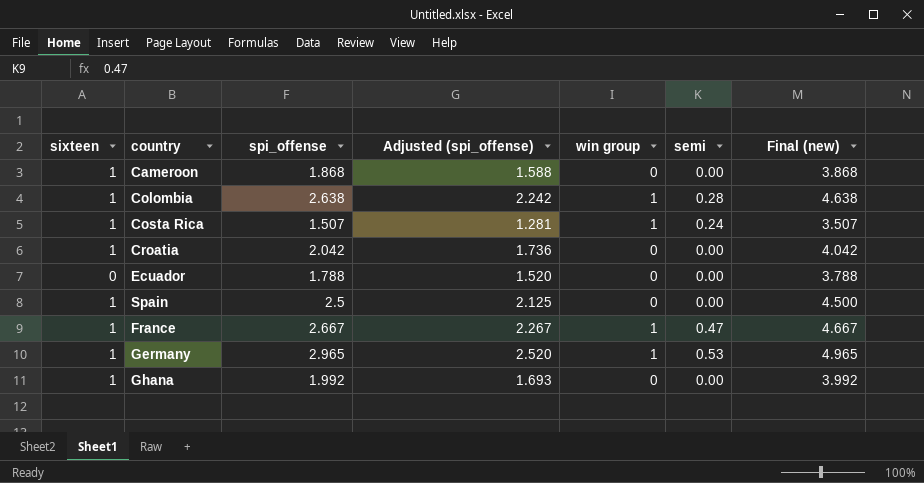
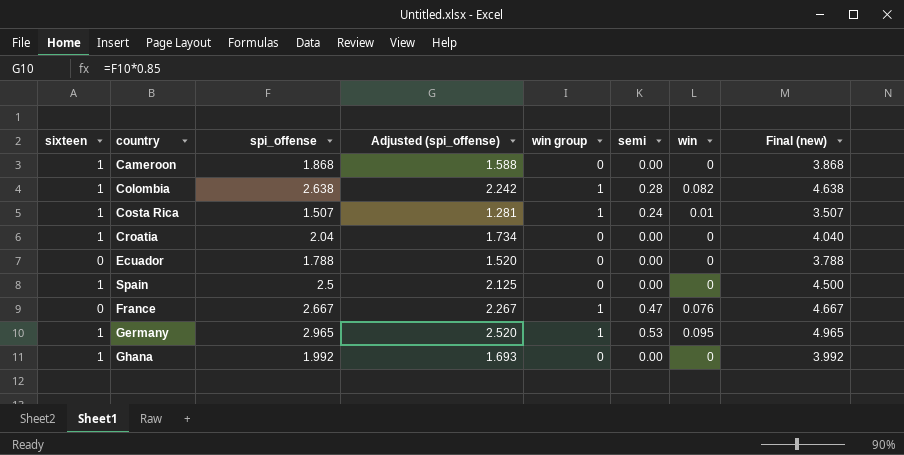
column win | position: none -> 7
Croatia | spi_offense: 2.042 -> 2.04
Croatia | Adjusted (spi_offense): 1.736 -> 1.734
Croatia | Final (new): 4.042 -> 4.040
France | sixteen: 1 -> 0

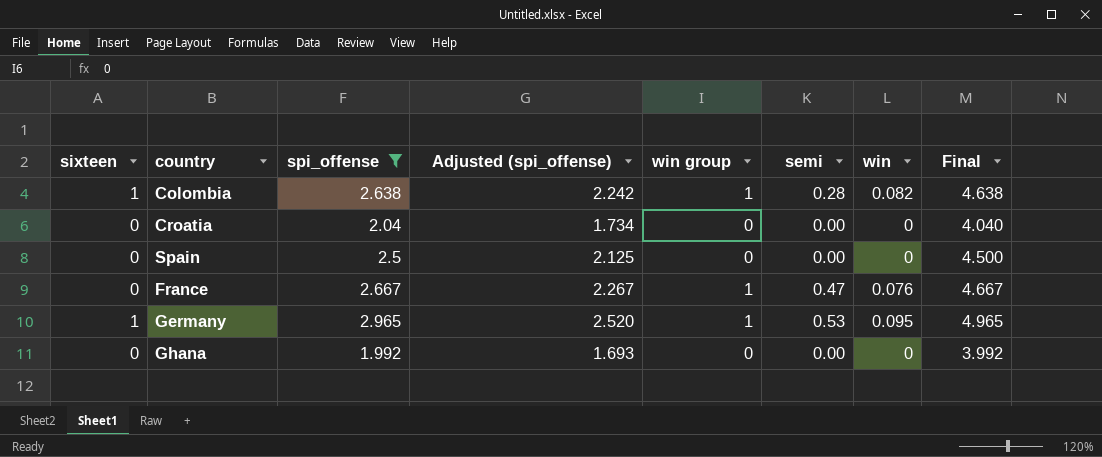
filter: none -> spi_offense >= 1.992
column name: Final (new) -> Final
Croatia | sixteen: 1 -> 0
Spain | sixteen: 1 -> 0
Ghana | sixteen: 1 -> 0

